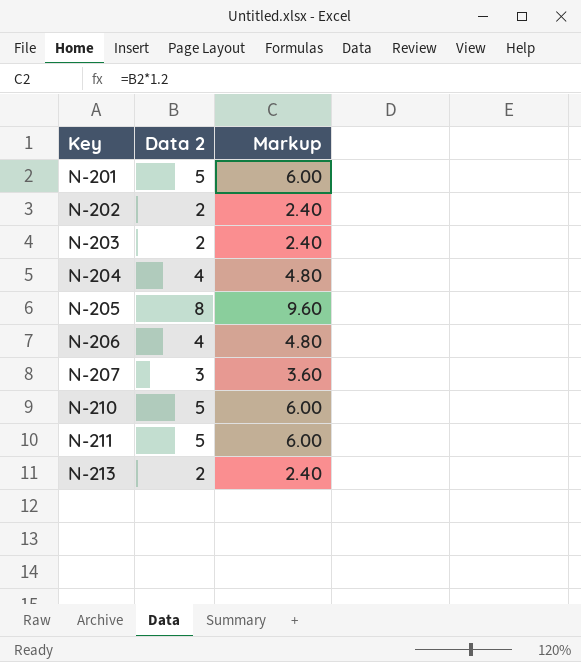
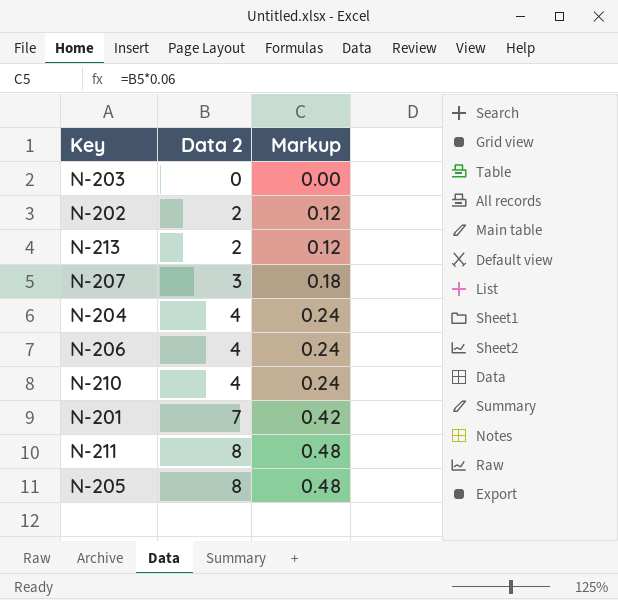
row order: Key ascending -> Data 2 ascending
column Markup | formula: [Data 2] * 1.2 -> [Data 2] * 0.06
N-203 | Data 2: 2 -> 0
N-210 | Data 2: 5 -> 4
N-201 | Data 2: 5 -> 7
N-211 | Data 2: 5 -> 8

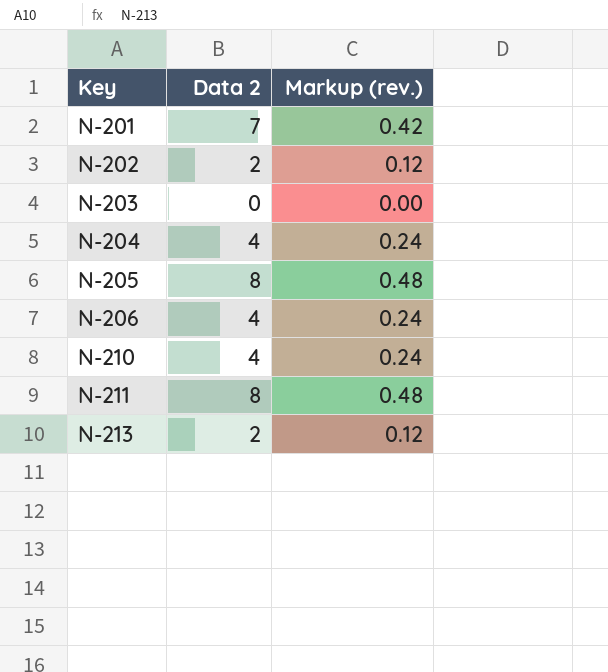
row order: Data 2 ascending -> Key ascending
column name: Markup -> Markup (rev.)
row N-207: 3 | 0.18 -> none

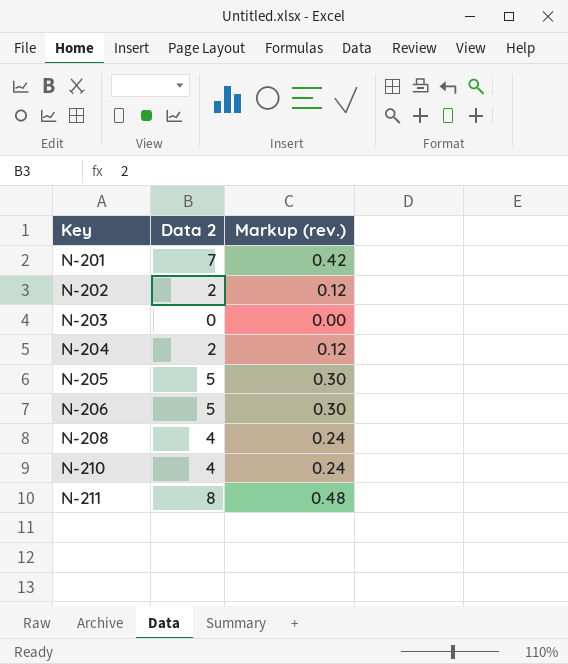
row N-213: 2 | 0.12 -> none
N-204 | Data 2: 4 -> 2
N-204 | Markup (rev.): 0.24 -> 0.12
N-205 | Data 2: 8 -> 5
N-205 | Markup (rev.): 0.48 -> 0.30
N-206 | Data 2: 4 -> 5
N-206 | Markup (rev.): 0.24 -> 0.30
row N-208: none -> 4 | 0.24

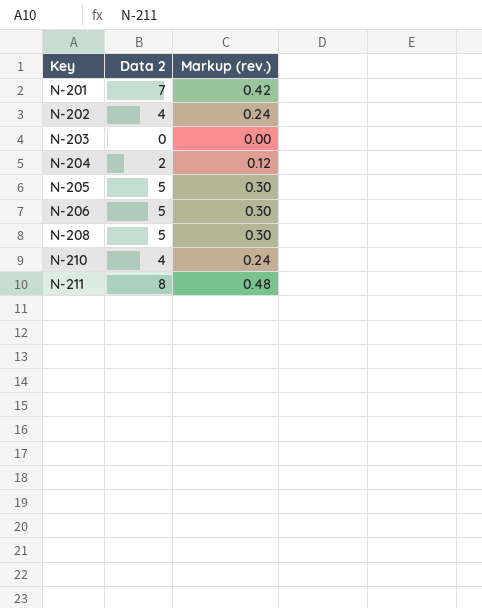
N-202 | Data 2: 2 -> 4
N-202 | Markup (rev.): 0.12 -> 0.24
N-208 | Data 2: 4 -> 5
N-208 | Markup (rev.): 0.24 -> 0.30

